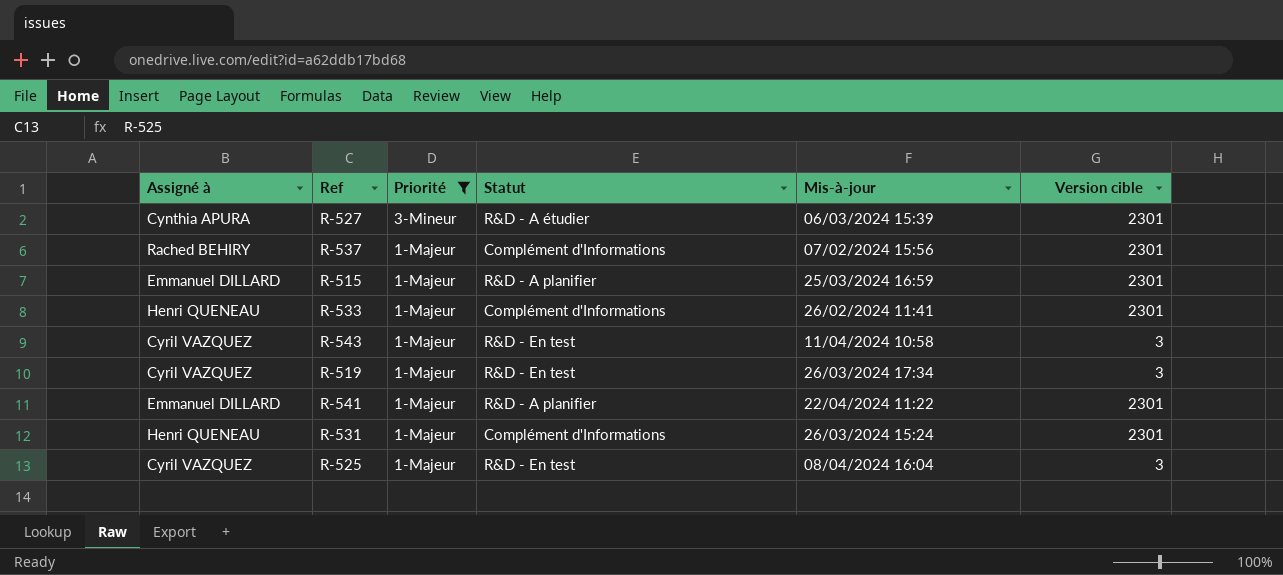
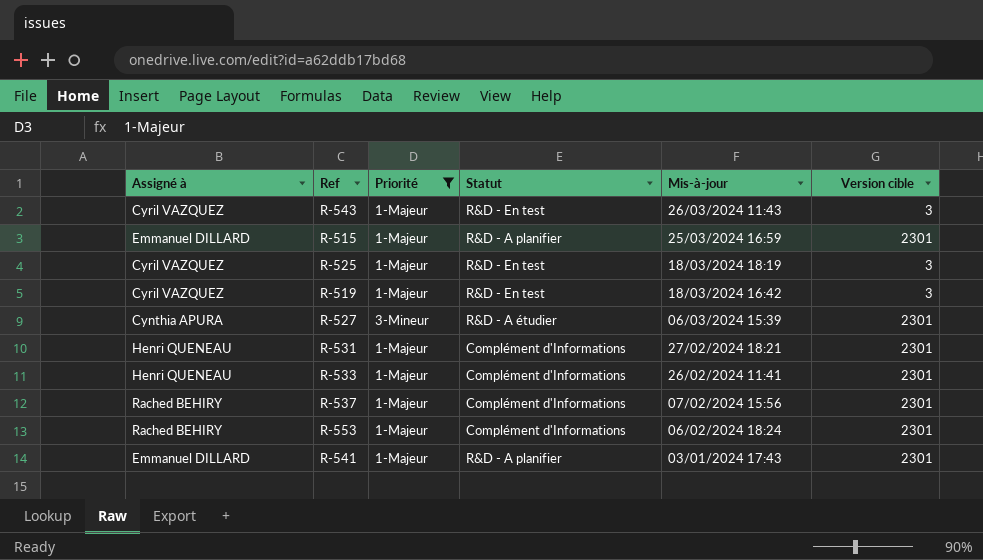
row order: Priorité descending -> Mis-à-jour descending
R-543 | Mis-à-jour: 11/04/2024 10:58 -> 26/03/2024 11:43
R-525 | Mis-à-jour: 08/04/2024 16:04 -> 18/03/2024 18:19
R-519 | Mis-à-jour: 26/03/2024 17:34 -> 18/03/2024 16:42
R-531 | Mis-à-jour: 26/03/2024 15:24 -> 27/02/2024 18:21
row R-553: none -> Rached BEHIRY | 1-Majeur | Complément d'Informations | 06/02/2024 18:24 | 2301
R-541 | Mis-à-jour: 22/04/2024 11:22 -> 03/01/2024 17:43

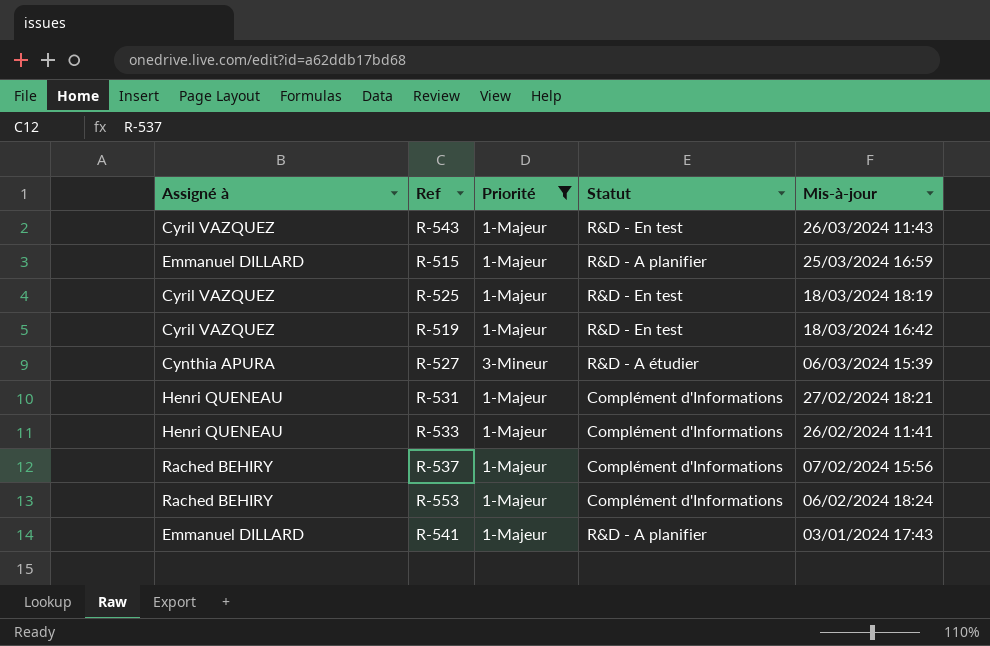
column Version cible | position: 6 -> none

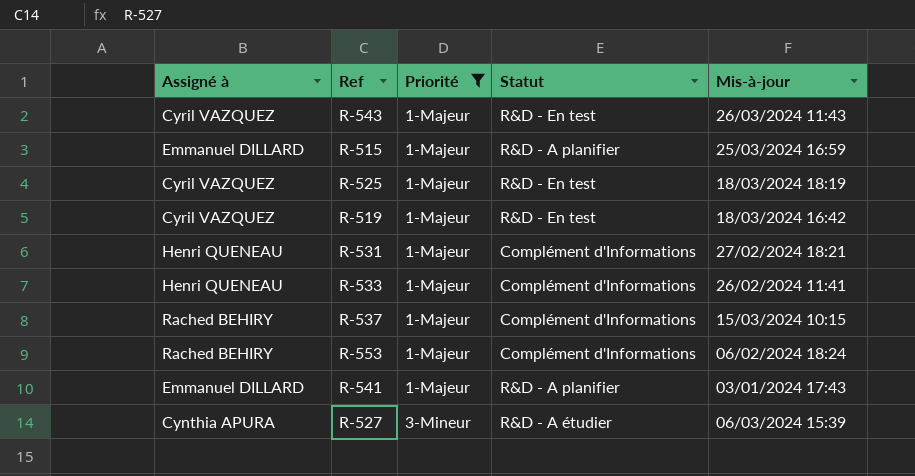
row order: Mis-à-jour descending -> Priorité ascending
R-537 | Mis-à-jour: 07/02/2024 15:56 -> 15/03/2024 10:15

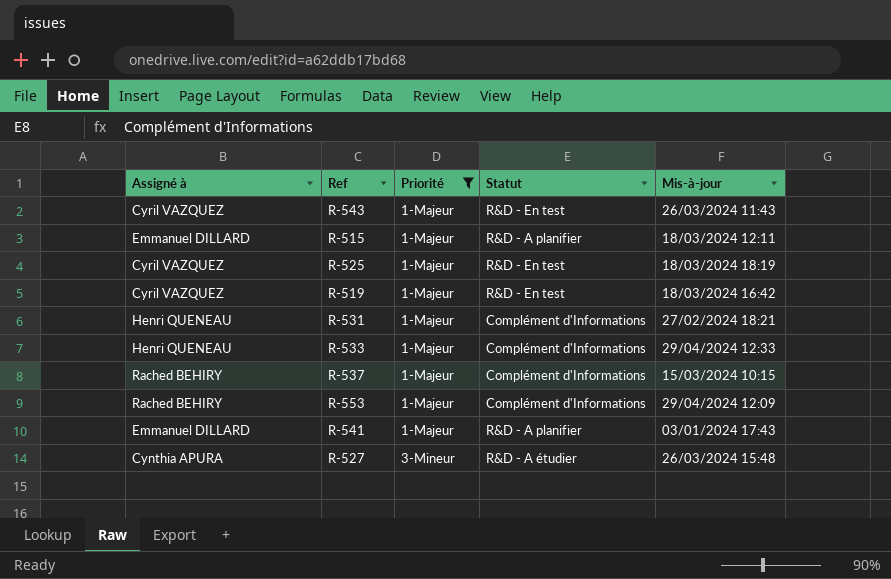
R-515 | Mis-à-jour: 25/03/2024 16:59 -> 18/03/2024 12:11
R-533 | Mis-à-jour: 26/02/2024 11:41 -> 29/04/2024 12:33
R-553 | Mis-à-jour: 06/02/2024 18:24 -> 29/04/2024 12:09
R-527 | Mis-à-jour: 06/03/2024 15:39 -> 26/03/2024 15:48

